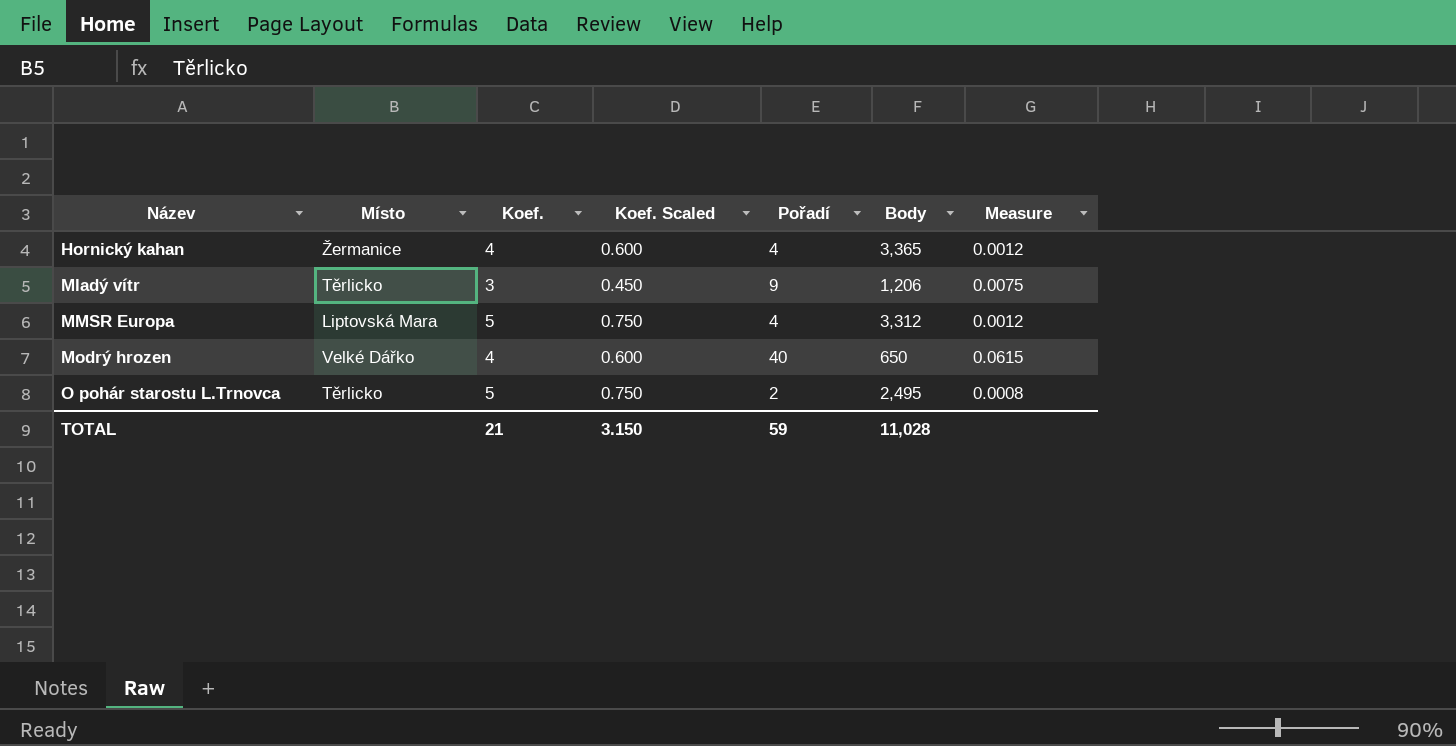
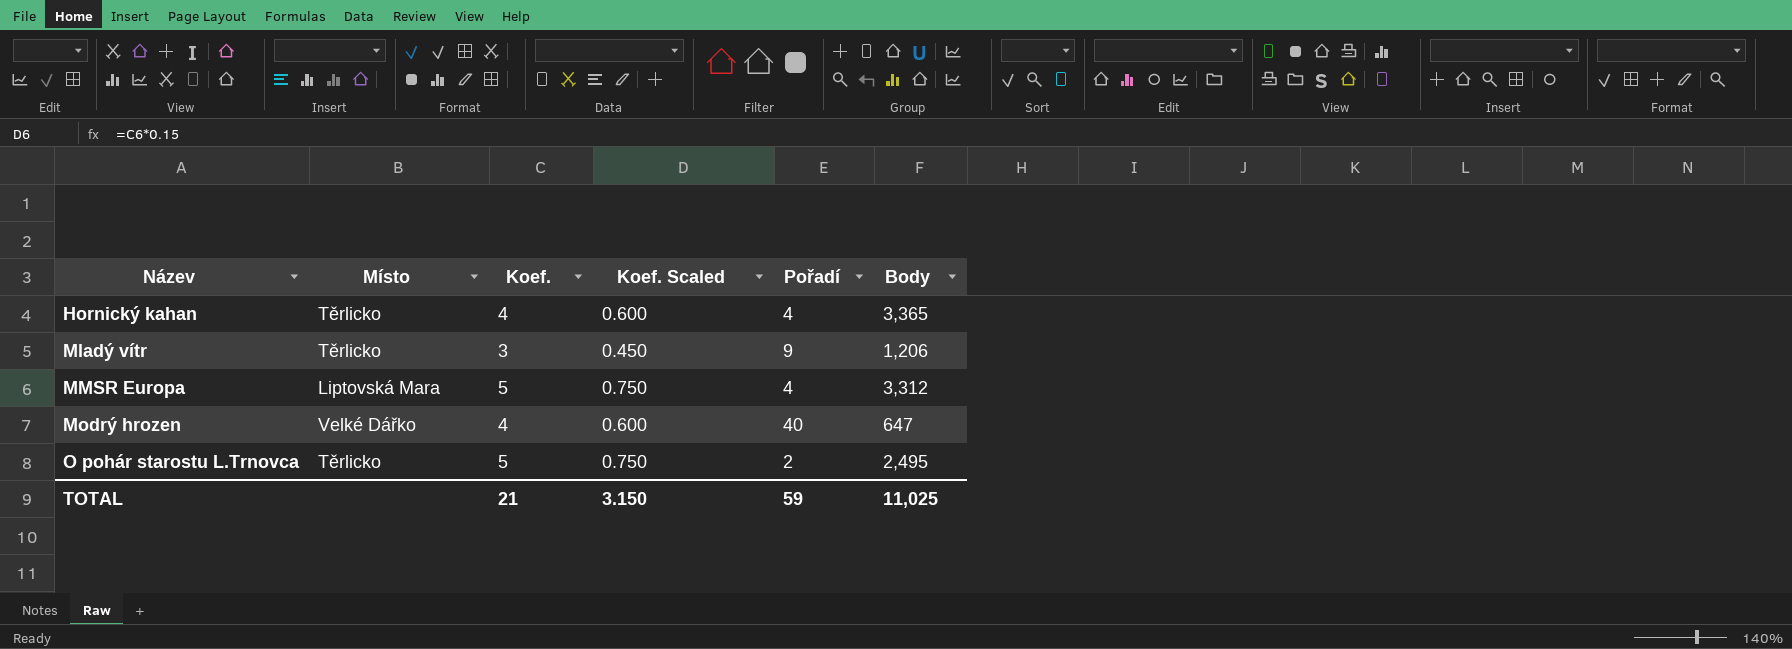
column Measure | formula: [Pořadí] / [Body] -> none
Hornický kahan | Místo: Žermanice -> Těrlicko
Modrý hrozen | Body: 650 -> 647
TOTAL | Body: 11,028 -> 11,025

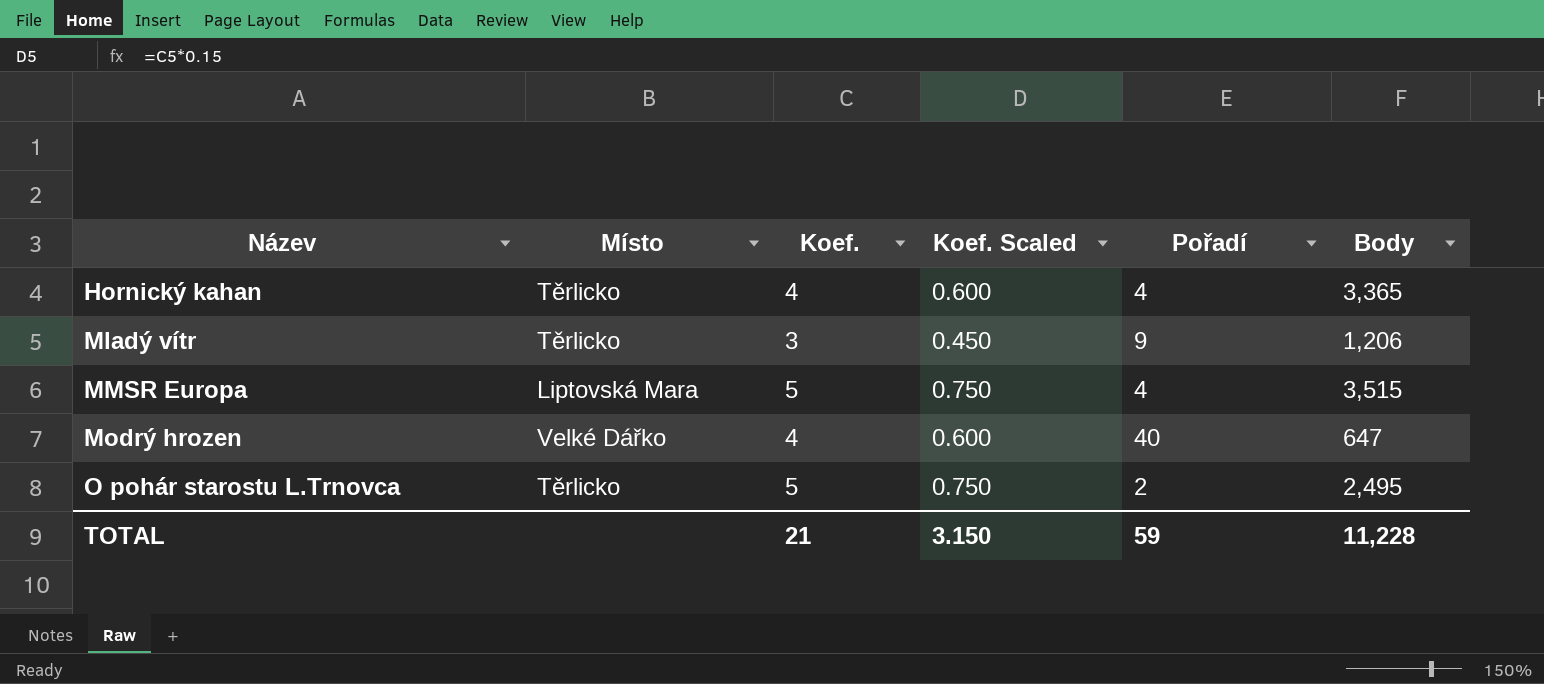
MMSR Europa | Body: 3,312 -> 3,515
TOTAL | Body: 11,025 -> 11,228

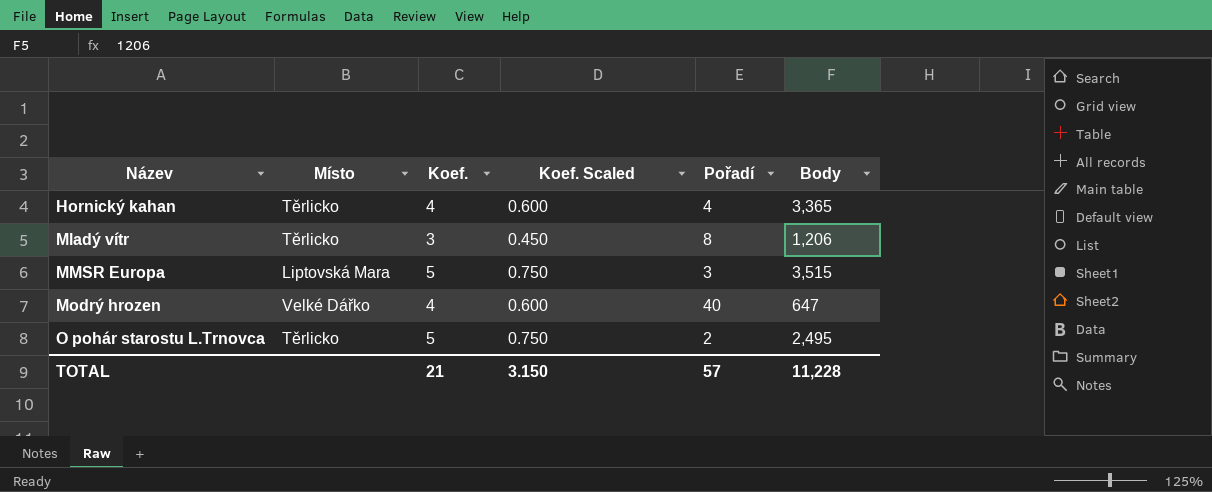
Mladý vítr | Pořadí: 9 -> 8
MMSR Europa | Pořadí: 4 -> 3
TOTAL | Pořadí: 59 -> 57

